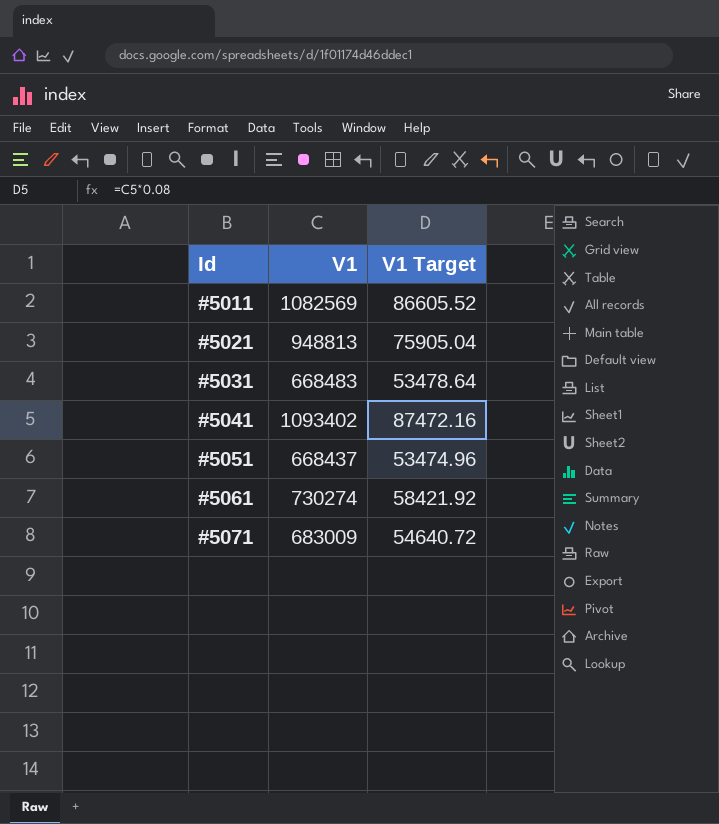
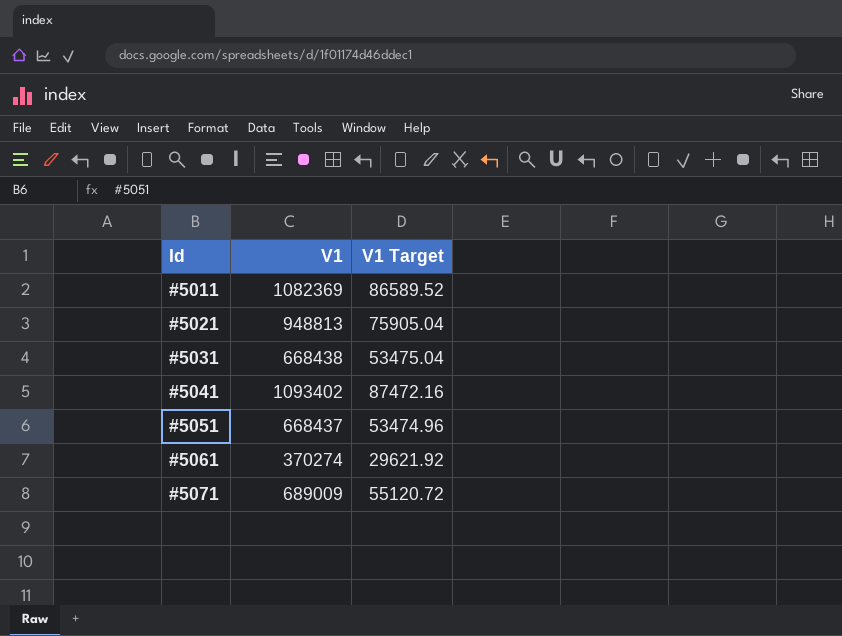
#5011 | V1: 1082569 -> 1082369
#5011 | V1 Target: 86605.52 -> 86589.52
#5031 | V1: 668483 -> 668438
#5031 | V1 Target: 53478.64 -> 53475.04
#5061 | V1: 730274 -> 370274
#5061 | V1 Target: 58421.92 -> 29621.92
#5071 | V1: 683009 -> 689009
#5071 | V1 Target: 54640.72 -> 55120.72

